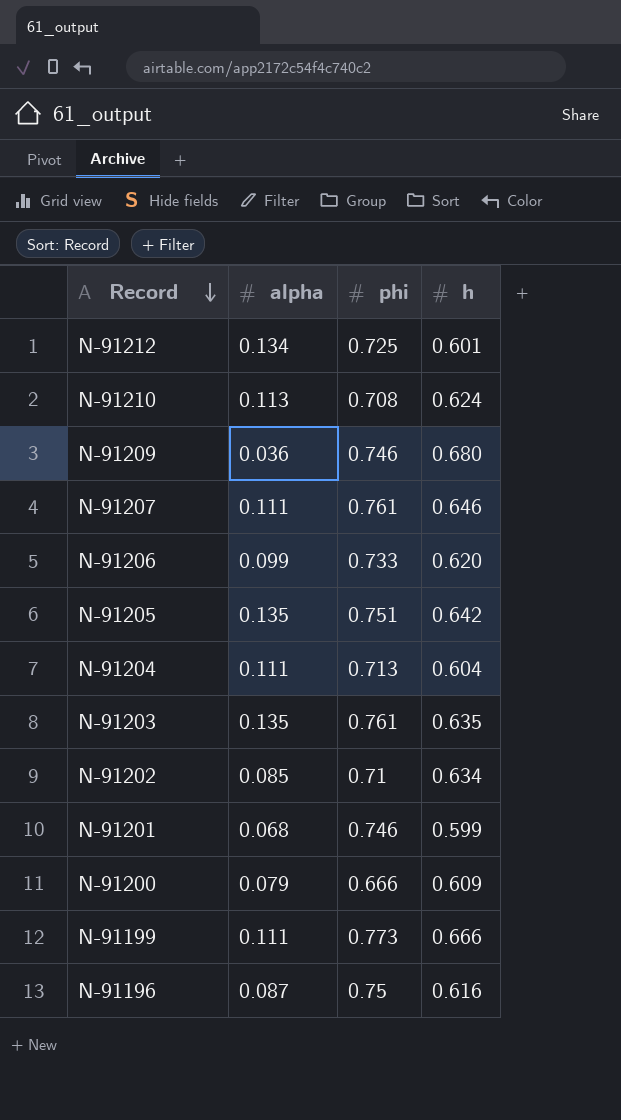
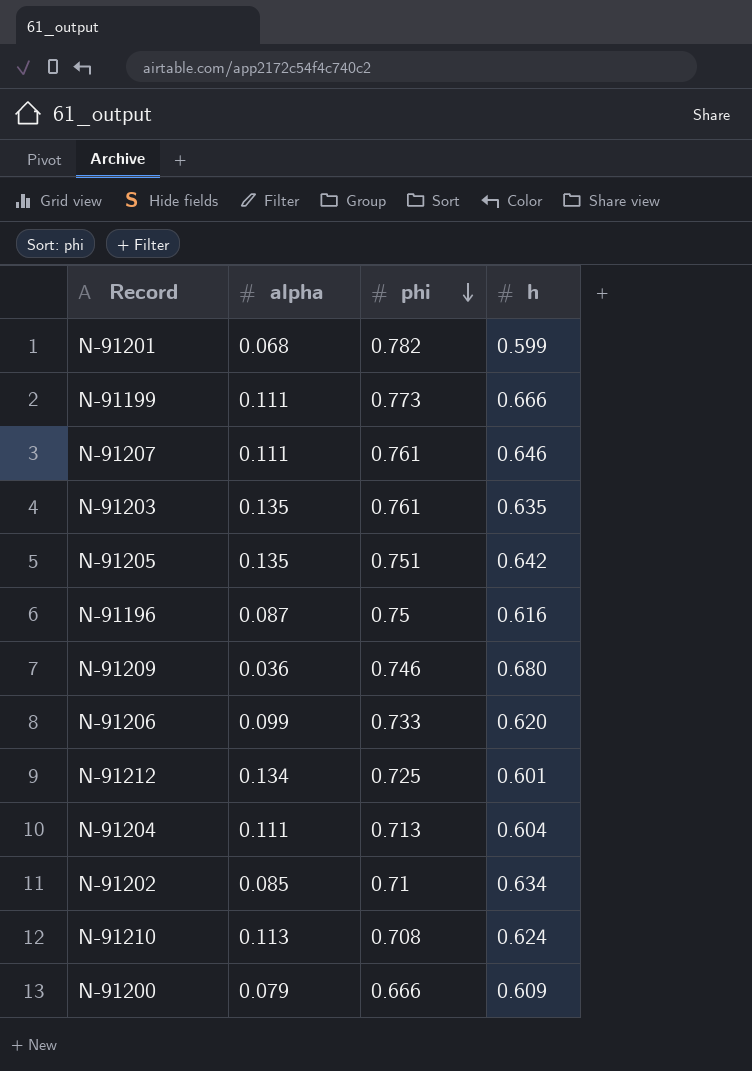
row order: Record descending -> phi descending
N-91201 | phi: 0.746 -> 0.782

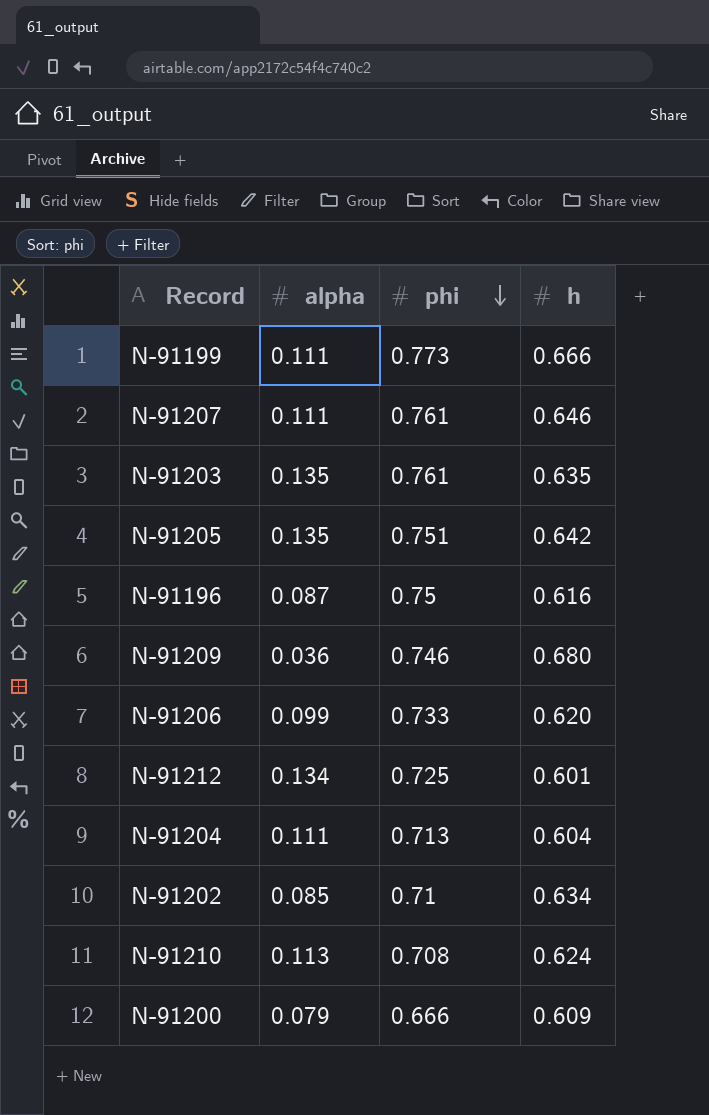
row N-91201: 0.068 | 0.782 | 0.599 -> none

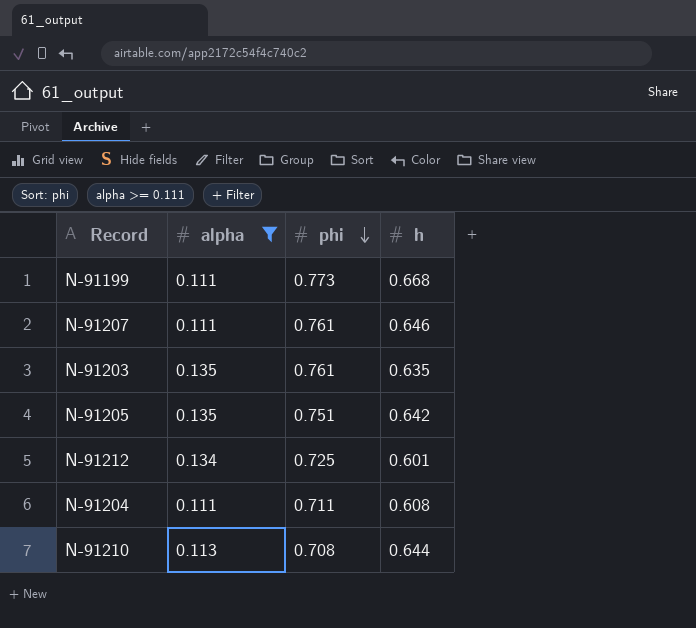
filter: none -> alpha >= 0.111
N-91199 | h: 0.666 -> 0.668
N-91204 | phi: 0.713 -> 0.711
N-91204 | h: 0.604 -> 0.608
N-91210 | h: 0.624 -> 0.644

